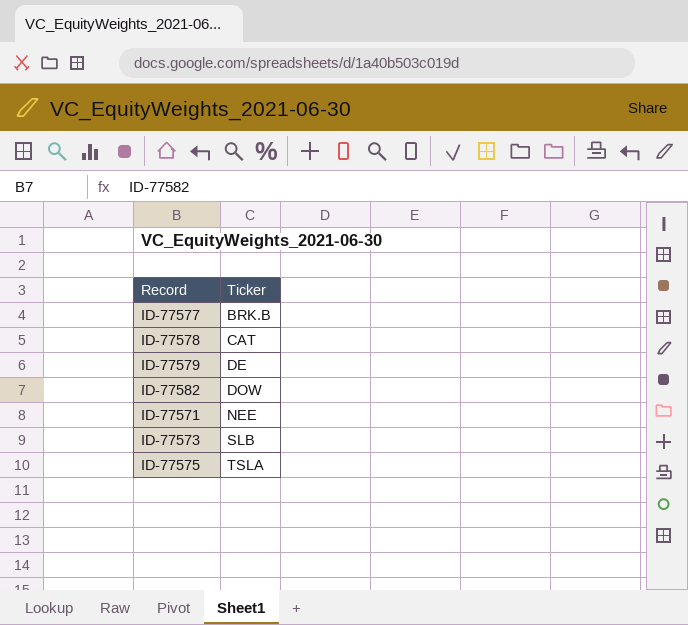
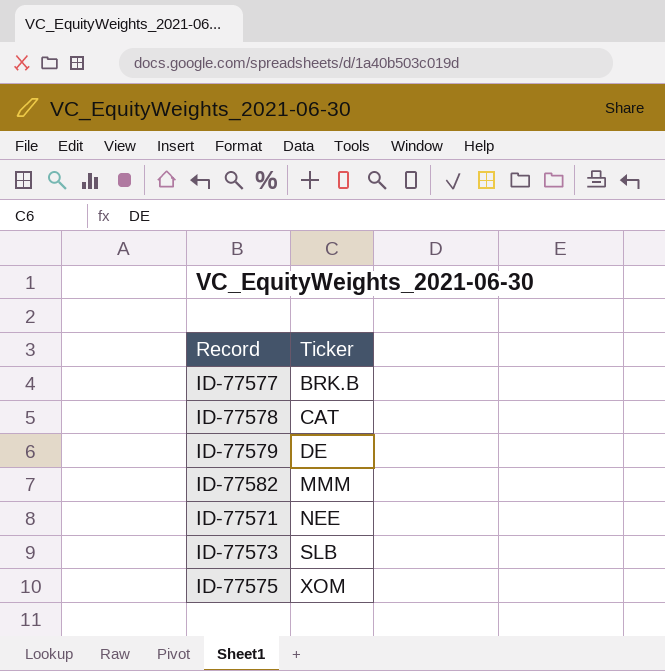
ID-77582 | Ticker: DOW -> MMM
ID-77575 | Ticker: TSLA -> XOM

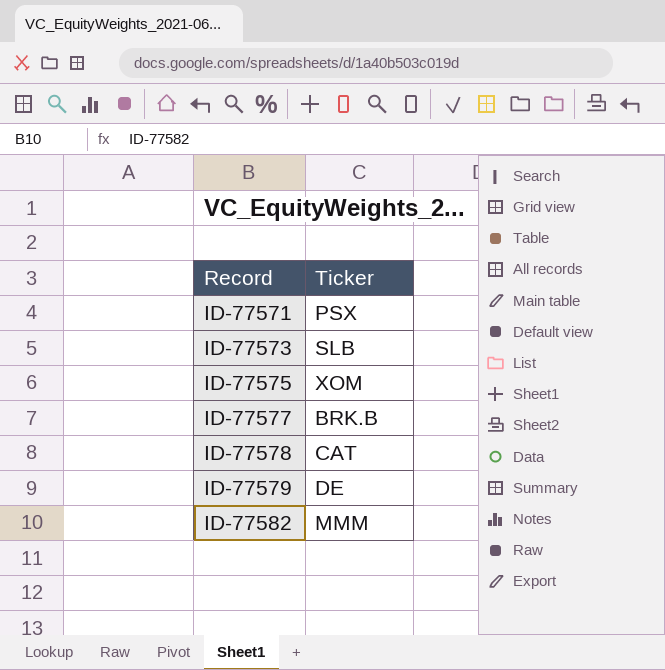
row order: Ticker ascending -> Record ascending
ID-77571 | Ticker: NEE -> PSX

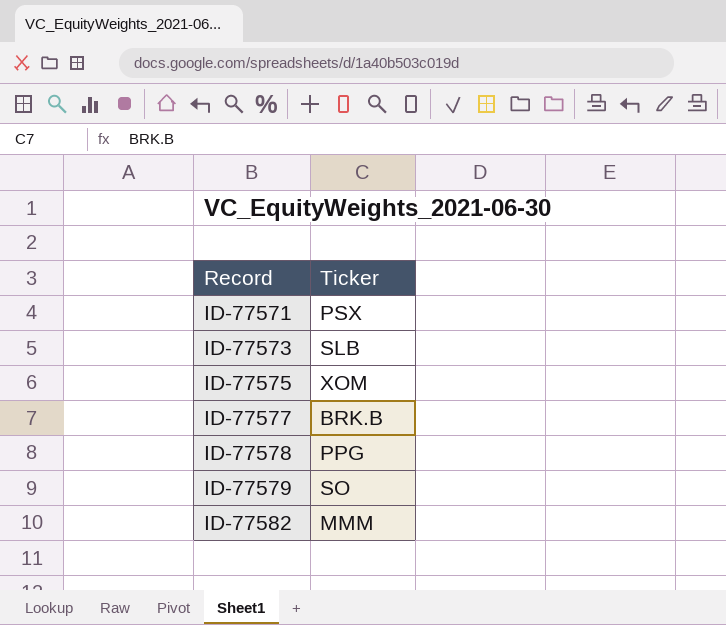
ID-77578 | Ticker: CAT -> PPG
ID-77579 | Ticker: DE -> SO

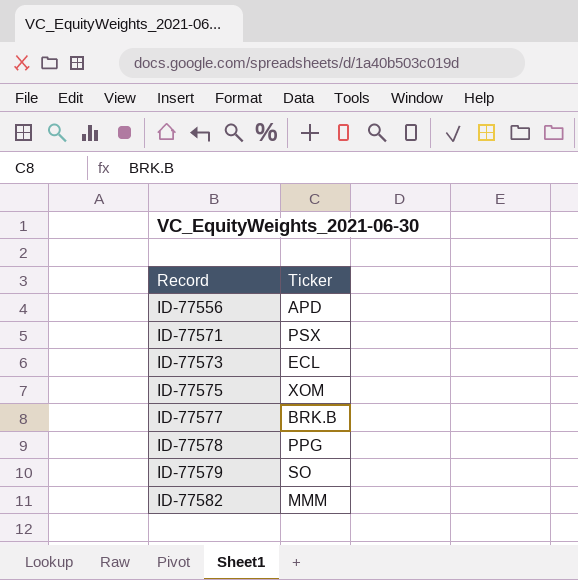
row ID-77556: none -> APD
ID-77573 | Ticker: SLB -> ECL

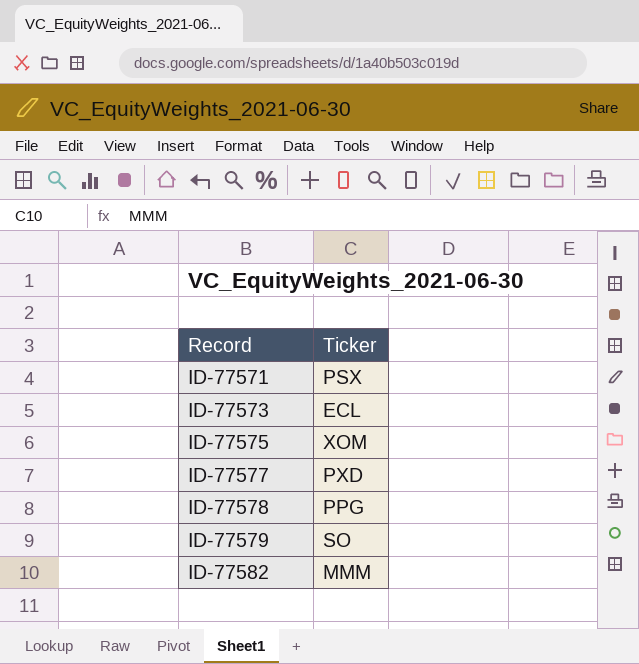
row ID-77556: APD -> none
ID-77577 | Ticker: BRK.B -> PXD

